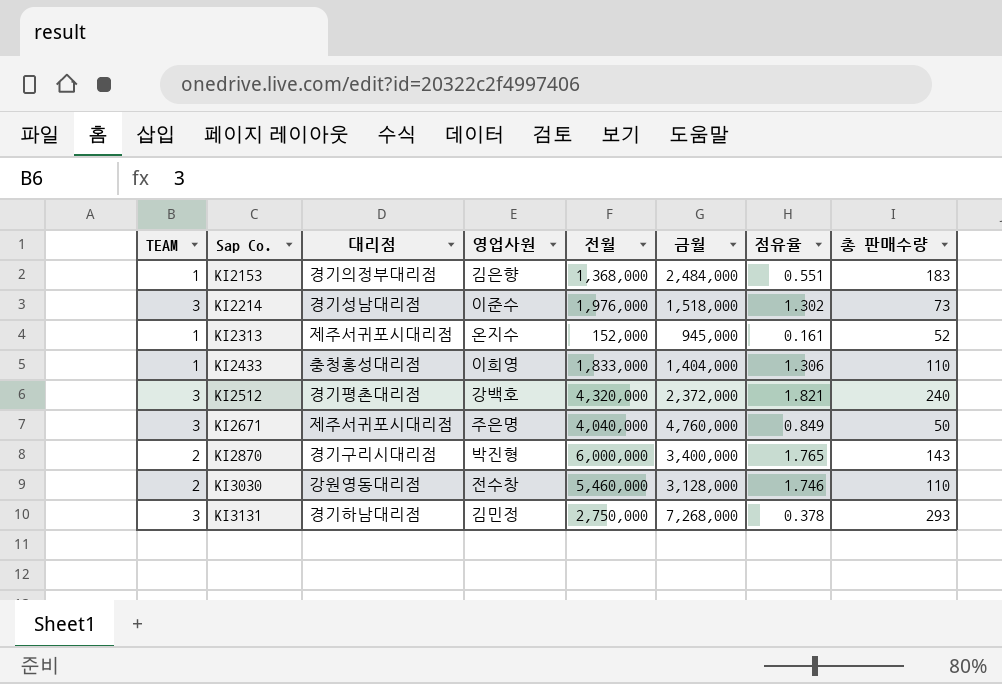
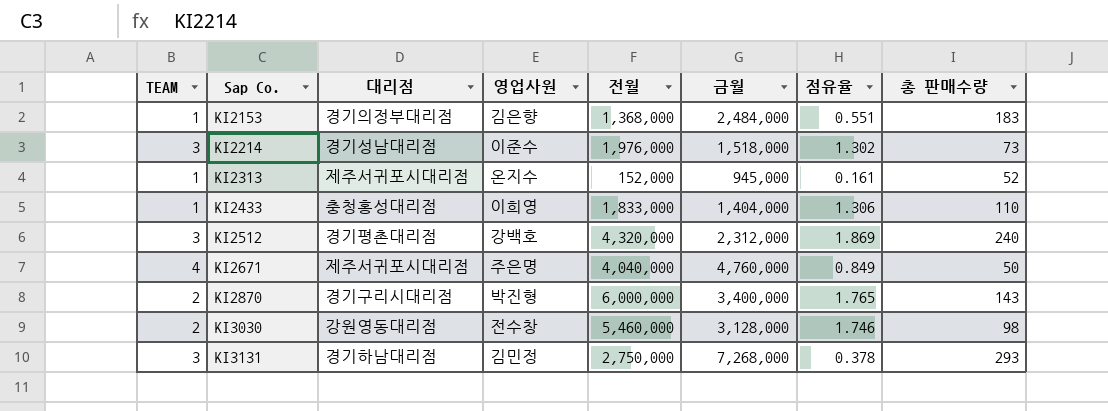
KI2512 | 금월: 2,372,000 -> 2,312,000
KI2512 | 점유율: 1.821 -> 1.869
KI2671 | TEAM: 3 -> 4
KI3030 | 총 판매수량: 110 -> 98

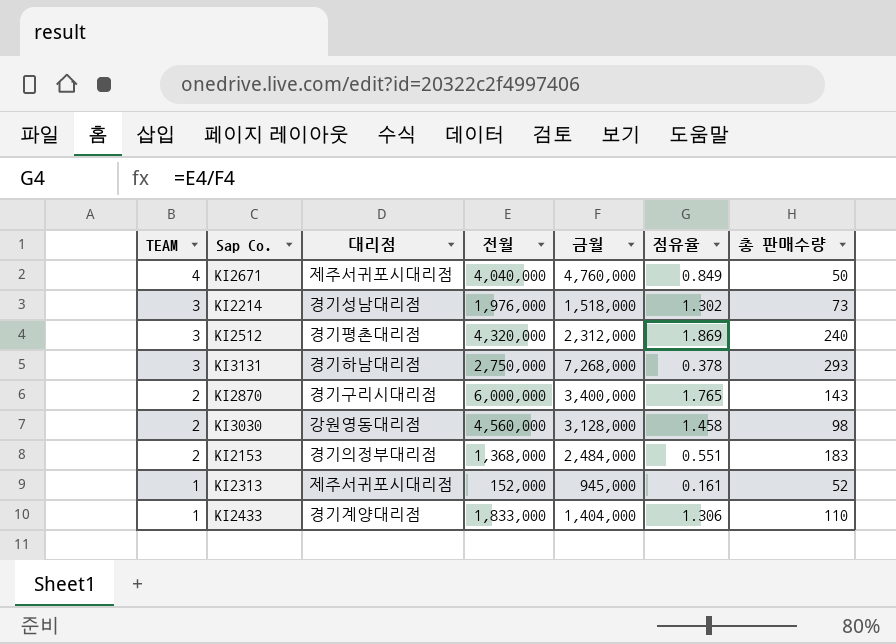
row order: Sap Co. ascending -> TEAM descending
column 영업사원 | position: 4 -> none
KI3030 | 전월: 5,460,000 -> 4,560,000
KI3030 | 점유율: 1.746 -> 1.458
KI2153 | TEAM: 1 -> 2
KI2433 | 대리점: 충청홍성대리점 -> 경기계양대리점

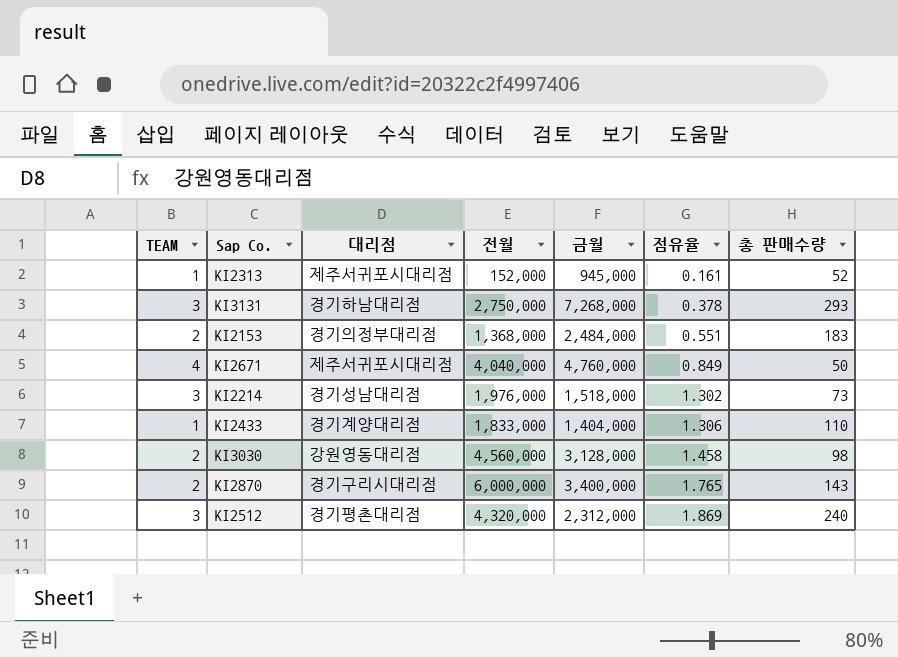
row order: TEAM descending -> 점유율 ascending

